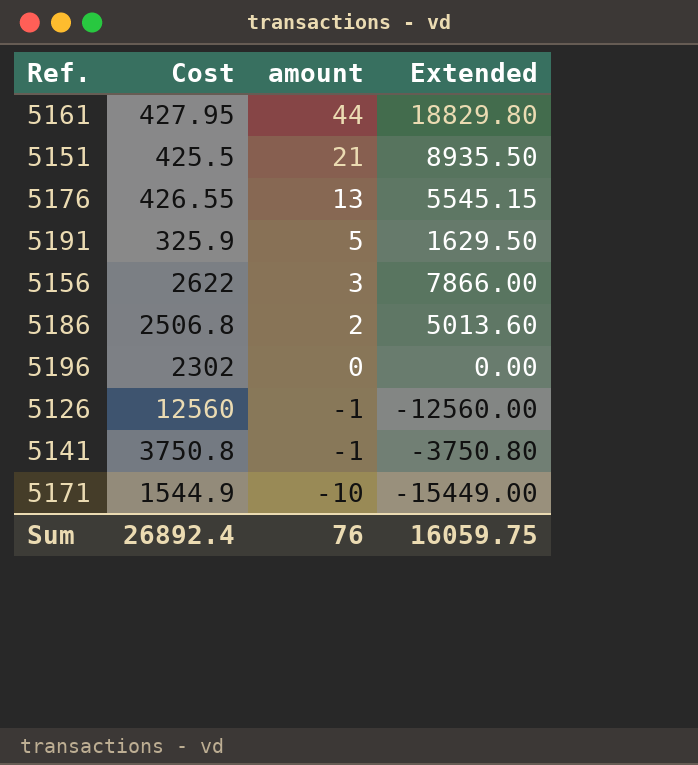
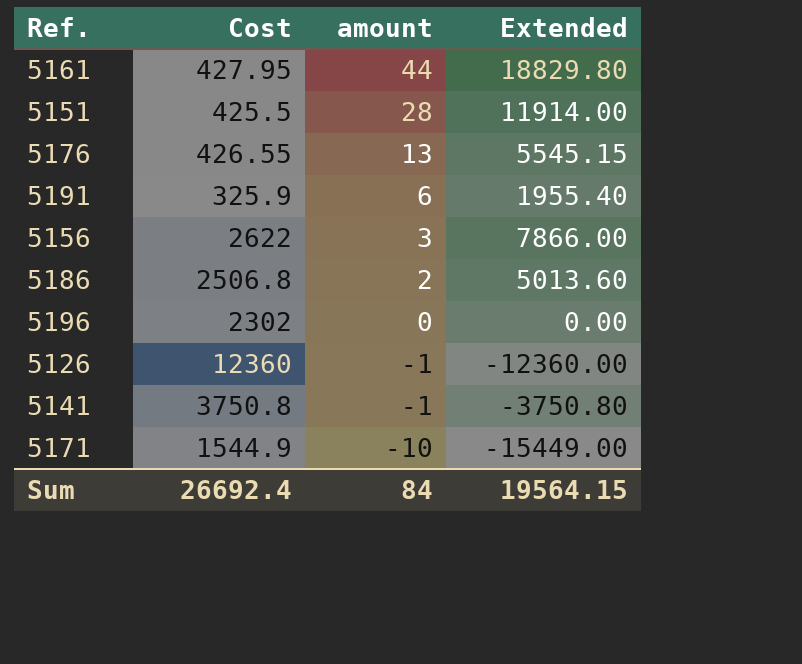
5151 | amount: 21 -> 28
5151 | Extended: 8935.50 -> 11914.00
5191 | amount: 5 -> 6
5191 | Extended: 1629.50 -> 1955.40
5126 | Cost: 12560 -> 12360
5126 | Extended: -12560.00 -> -12360.00
Sum | Cost: 26892.4 -> 26692.4
Sum | amount: 76 -> 84
Sum | Extended: 16059.75 -> 19564.15

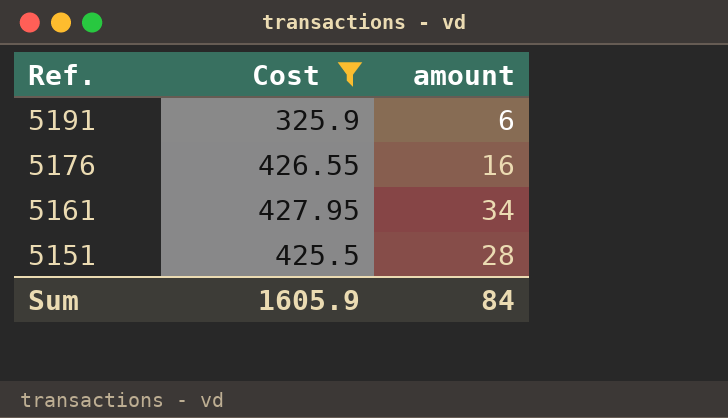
filter: none -> Cost <= 427.95
row order: amount descending -> Ref. descending
column Extended | formula: [Cost] * [amount] -> none
5176 | amount: 13 -> 16
5161 | amount: 44 -> 34
Sum | Cost: 26692.4 -> 1605.9

